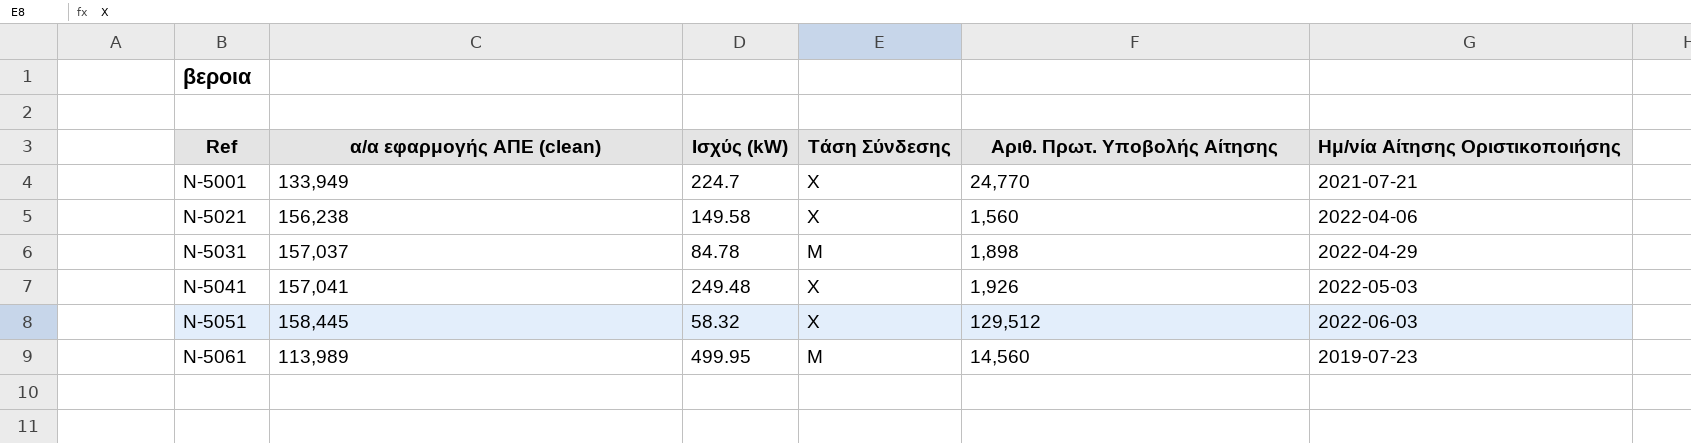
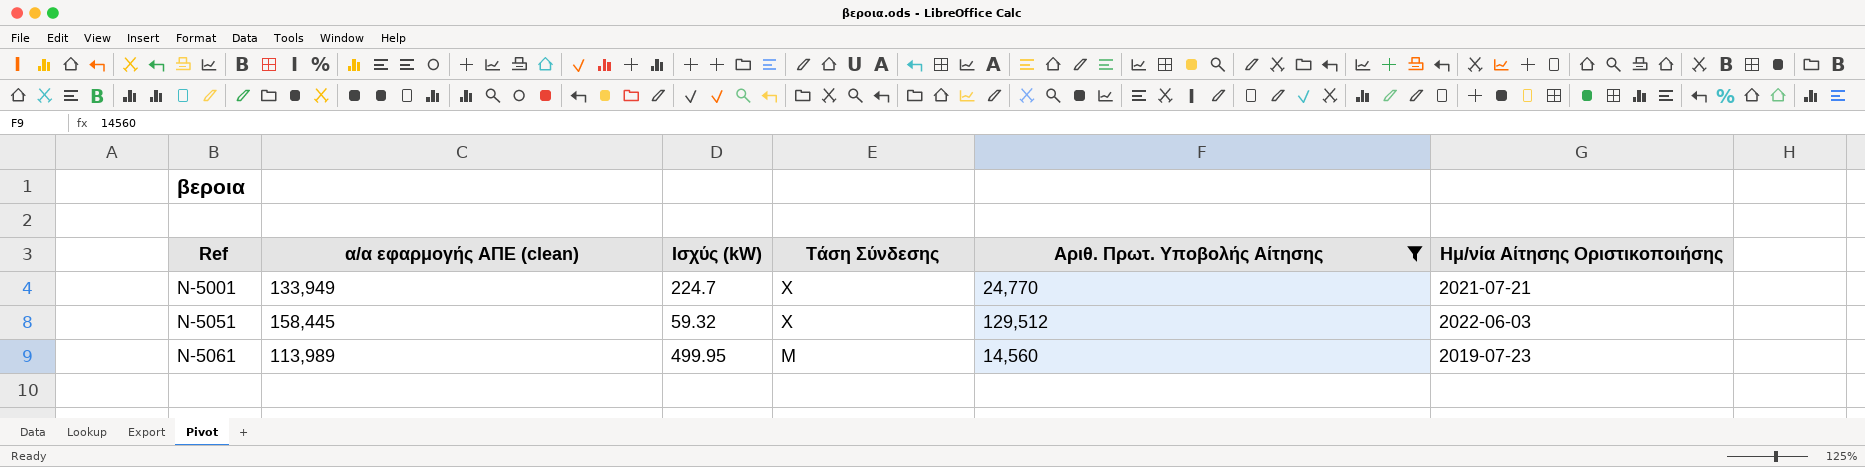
filter: none -> Αριθ. Πρωτ. Υποβολής Αίτησης >= 14,560
N-5051 | Ισχύς (kW): 58.32 -> 59.32

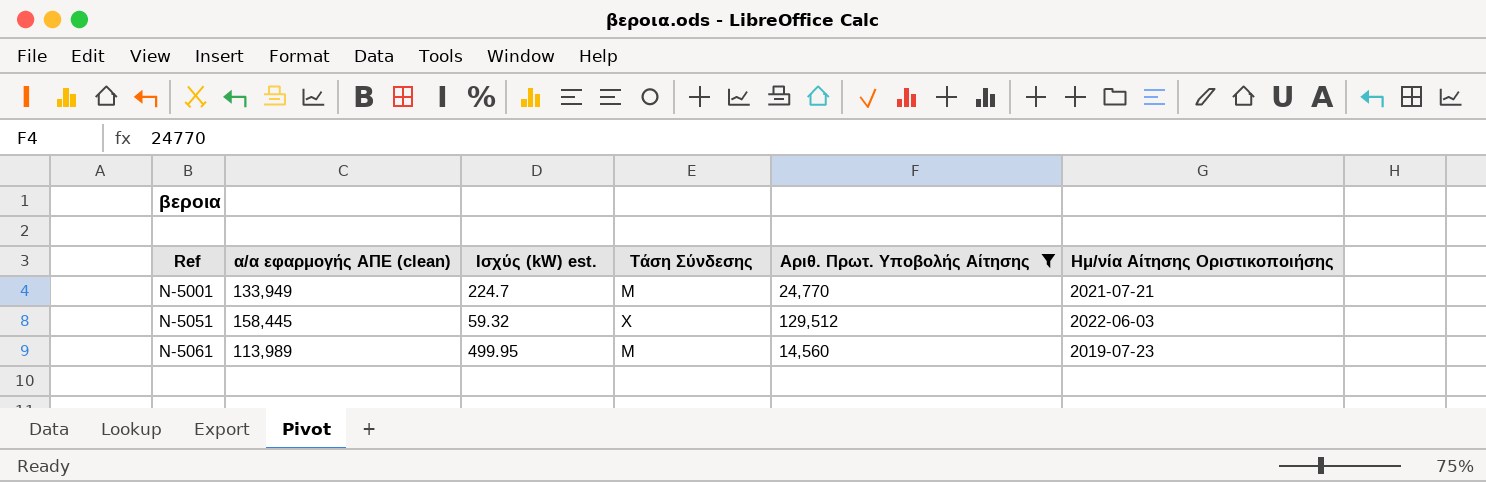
column name: Ισχύς (kW) -> Ισχύς (kW) est.
N-5001 | Τάση Σύνδεσης: Χ -> Μ

